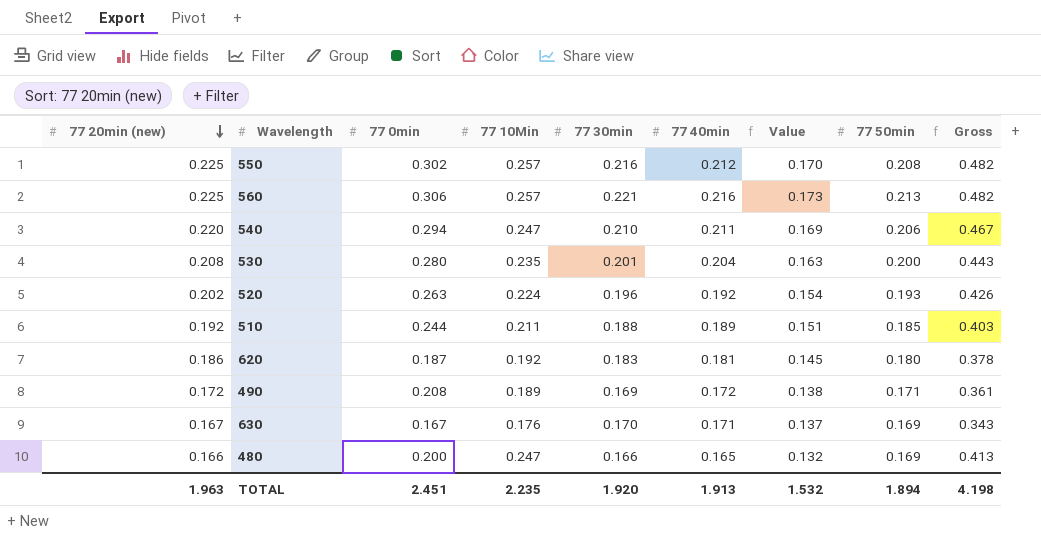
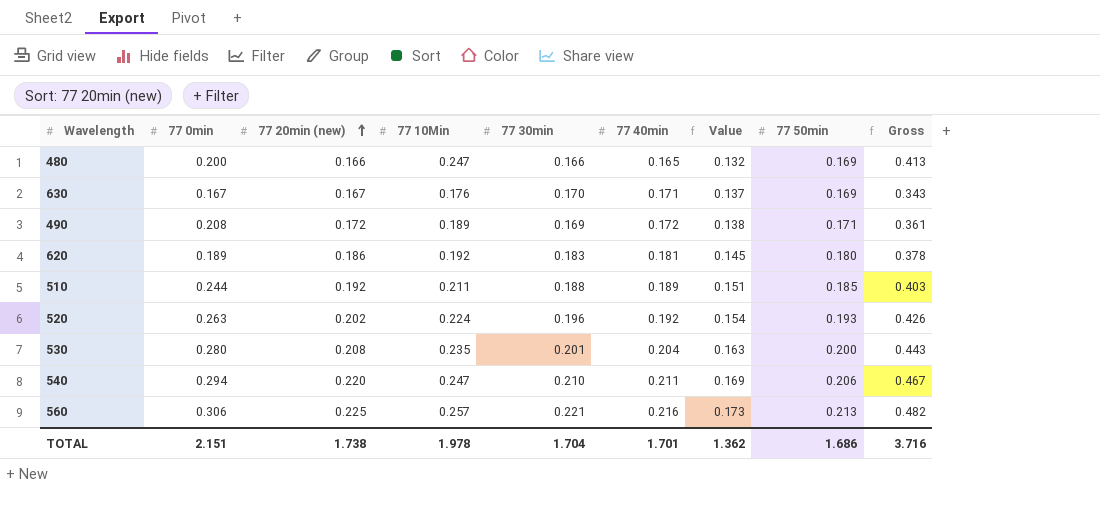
row order: 77 20min (new) descending -> 77 20min (new) ascending
column 77 20min (new) | position: 1 -> 3
row 550: 0.225 | 0.302 | 0.257 | 0.216 | 0.212 | 0.170 | 0.208 | 0.482 -> none
620 | 77 0min: 0.187 -> 0.189
TOTAL | 77 0min: 2.451 -> 2.151
TOTAL | 77 20min (new): 1.963 -> 1.738
TOTAL | 77 10Min: 2.235 -> 1.978
TOTAL | 77 30min: 1.920 -> 1.704
TOTAL | 77 40min: 1.913 -> 1.701
TOTAL | Value: 1.532 -> 1.362
TOTAL | 77 50min: 1.894 -> 1.686
TOTAL | Gross: 4.198 -> 3.716

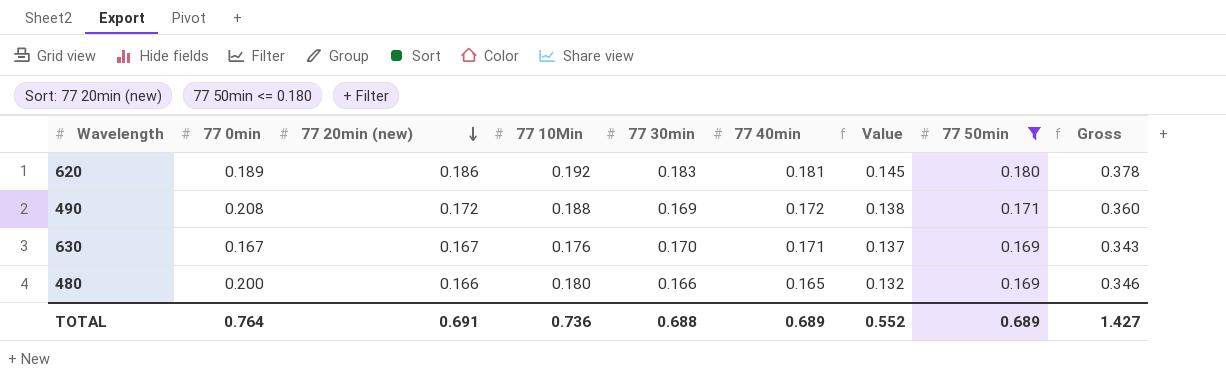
filter: none -> 77 50min <= 0.180
row order: 77 20min (new) ascending -> 77 20min (new) descending
490 | 77 10Min: 0.189 -> 0.188
490 | Gross: 0.361 -> 0.360
480 | 77 10Min: 0.247 -> 0.180
480 | Gross: 0.413 -> 0.346
TOTAL | 77 0min: 2.151 -> 0.764
TOTAL | 77 20min (new): 1.738 -> 0.691
TOTAL | 77 10Min: 1.978 -> 0.736
TOTAL | 77 30min: 1.704 -> 0.688
TOTAL | 77 40min: 1.701 -> 0.689
TOTAL | Value: 1.362 -> 0.552
TOTAL | 77 50min: 1.686 -> 0.689
TOTAL | Gross: 3.716 -> 1.427

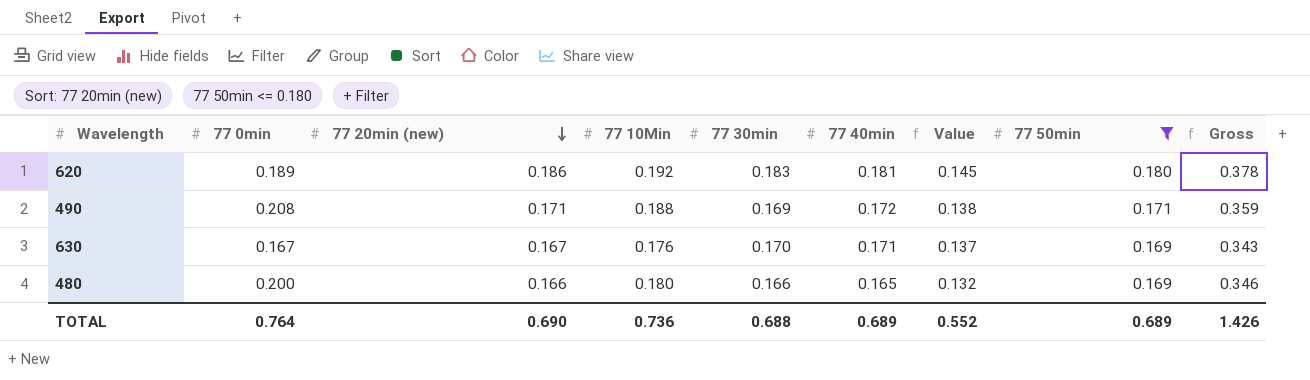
490 | 77 20min (new): 0.172 -> 0.171
490 | Gross: 0.360 -> 0.359
TOTAL | 77 20min (new): 0.691 -> 0.690
TOTAL | Gross: 1.427 -> 1.426

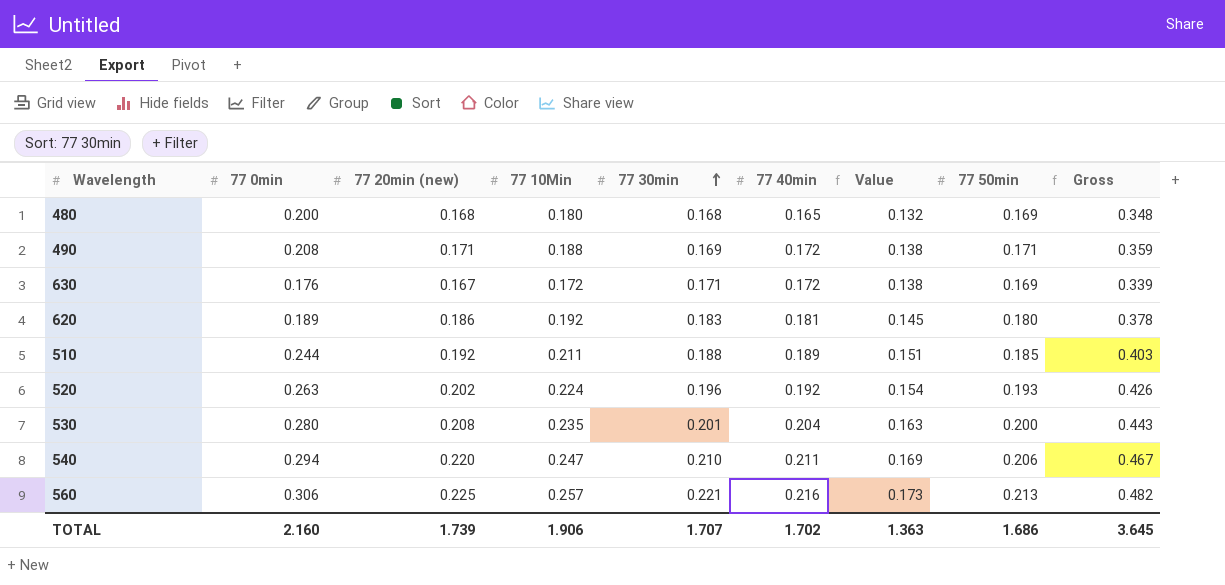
filter: 77 50min <= 0.180 -> none
row order: 77 20min (new) descending -> 77 30min ascending
480 | 77 20min (new): 0.166 -> 0.168
480 | 77 30min: 0.166 -> 0.168
480 | Gross: 0.346 -> 0.348
630 | 77 0min: 0.167 -> 0.176
630 | 77 10Min: 0.176 -> 0.172
630 | 77 30min: 0.170 -> 0.171
630 | 77 40min: 0.171 -> 0.172
630 | Value: 0.137 -> 0.138
630 | Gross: 0.343 -> 0.339
TOTAL | 77 0min: 0.764 -> 2.160
TOTAL | 77 20min (new): 0.690 -> 1.739
TOTAL | 77 10Min: 0.736 -> 1.906
TOTAL | 77 30min: 0.688 -> 1.707
TOTAL | 77 40min: 0.689 -> 1.702
TOTAL | Value: 0.552 -> 1.363
TOTAL | 77 50min: 0.689 -> 1.686
TOTAL | Gross: 1.426 -> 3.645

